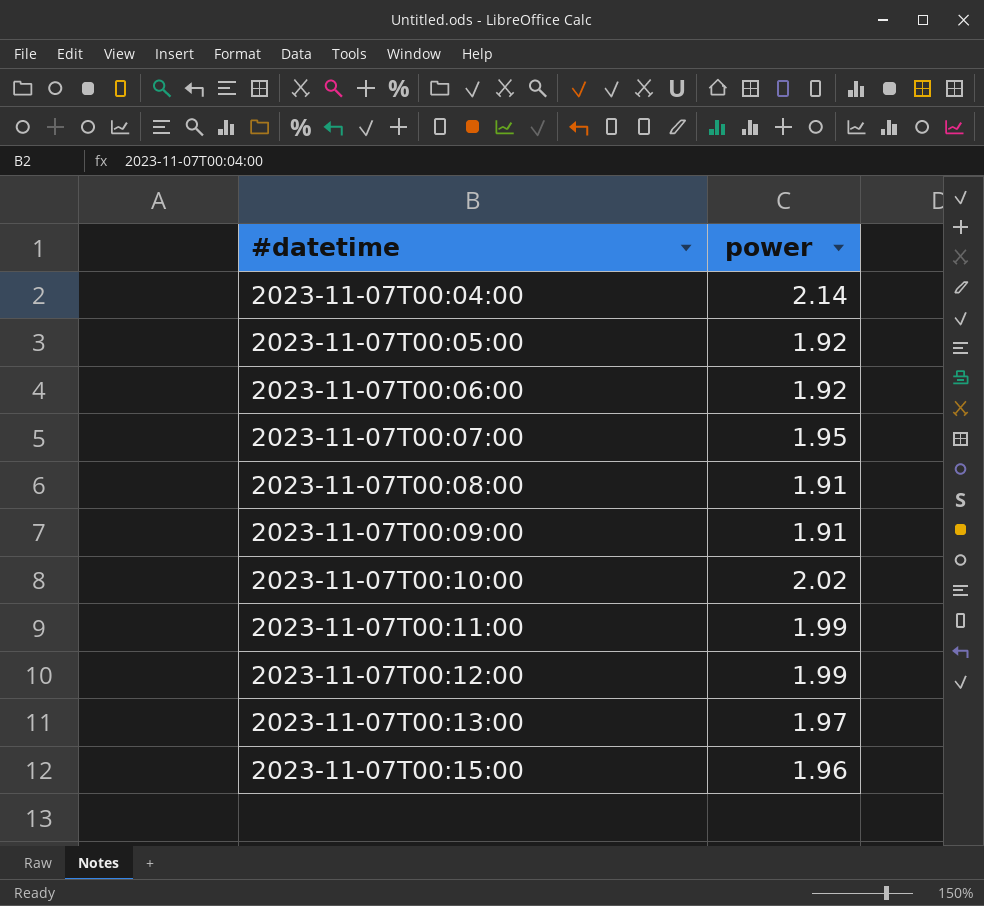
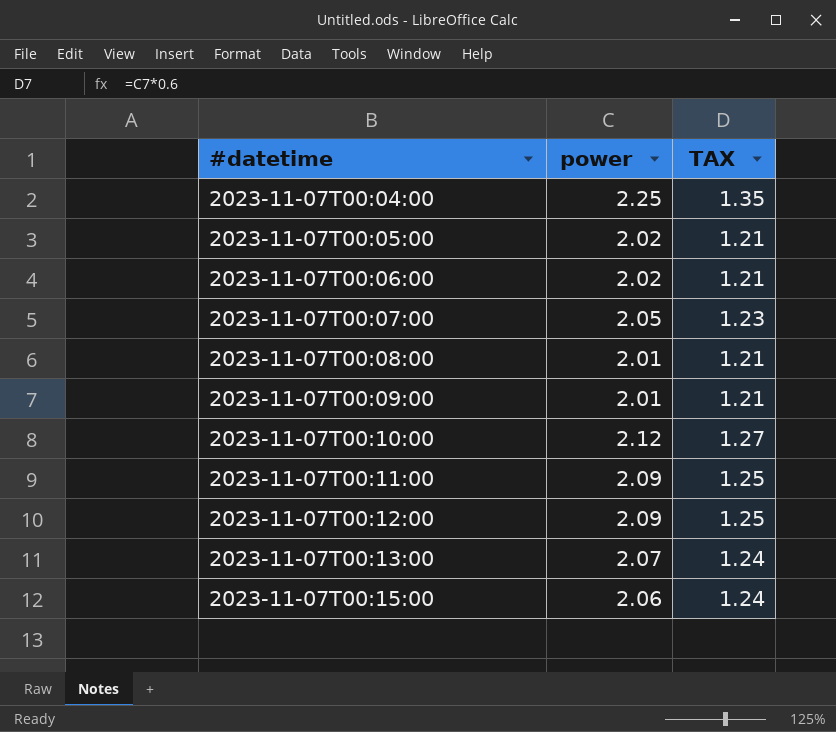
column TAX | formula: none -> [power] * 0.6
2023-11-07T00:04:00 | power: 2.14 -> 2.25
2023-11-07T00:05:00 | power: 1.92 -> 2.02
2023-11-07T00:06:00 | power: 1.92 -> 2.02
2023-11-07T00:07:00 | power: 1.95 -> 2.05
2023-11-07T00:08:00 | power: 1.91 -> 2.01
2023-11-07T00:09:00 | power: 1.91 -> 2.01
2023-11-07T00:10:00 | power: 2.02 -> 2.12
2023-11-07T00:11:00 | power: 1.99 -> 2.09
2023-11-07T00:12:00 | power: 1.99 -> 2.09
2023-11-07T00:13:00 | power: 1.97 -> 2.07
2023-11-07T00:15:00 | power: 1.96 -> 2.06

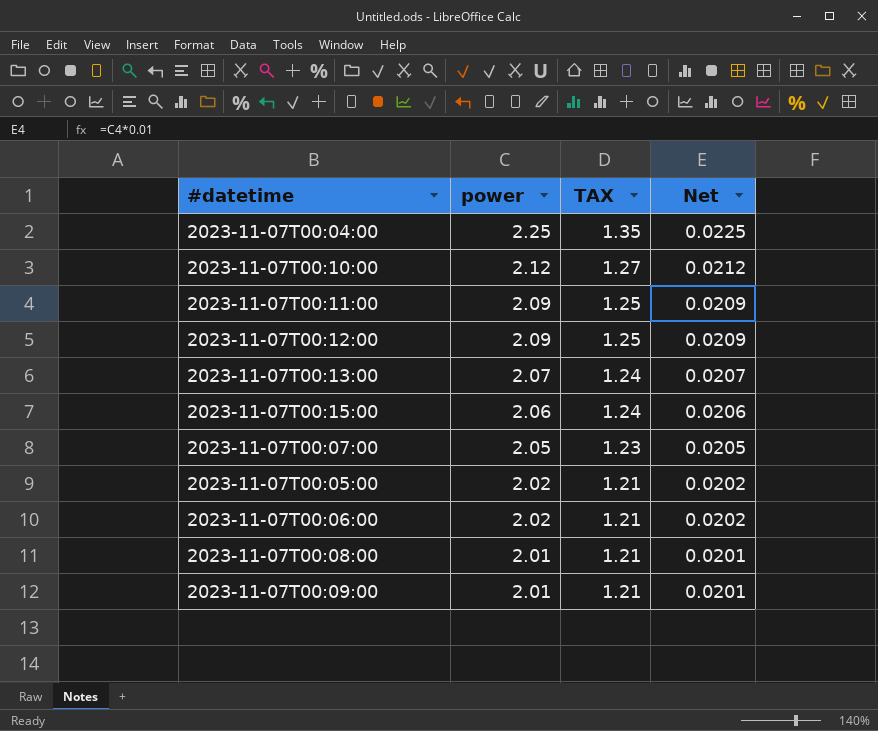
row order: #datetime ascending -> power descending
column Net | formula: none -> [power] * 0.01

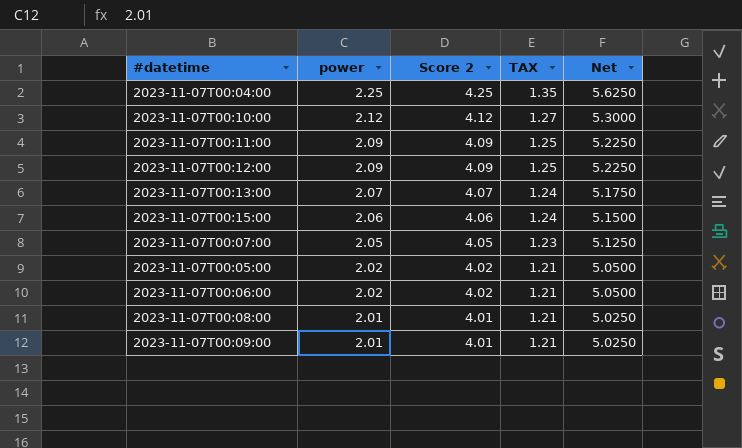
column Score 2 | formula: none -> [power] + 2
column Net | formula: [power] * 0.01 -> [power] * 2.5

